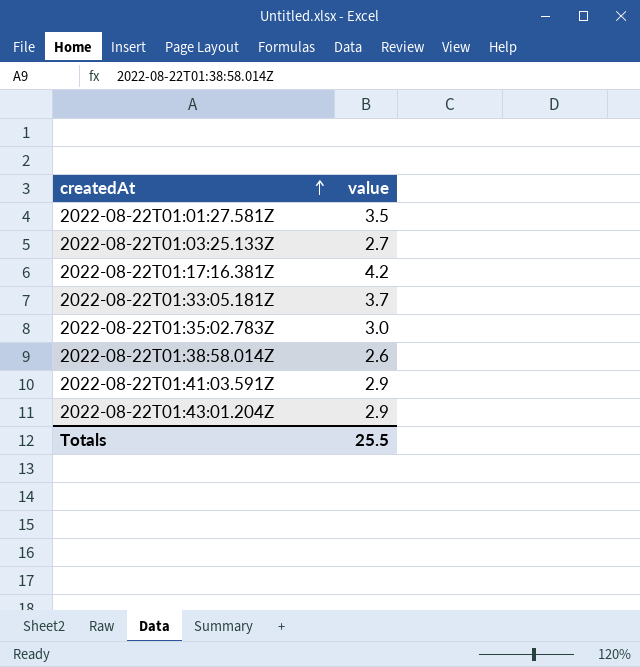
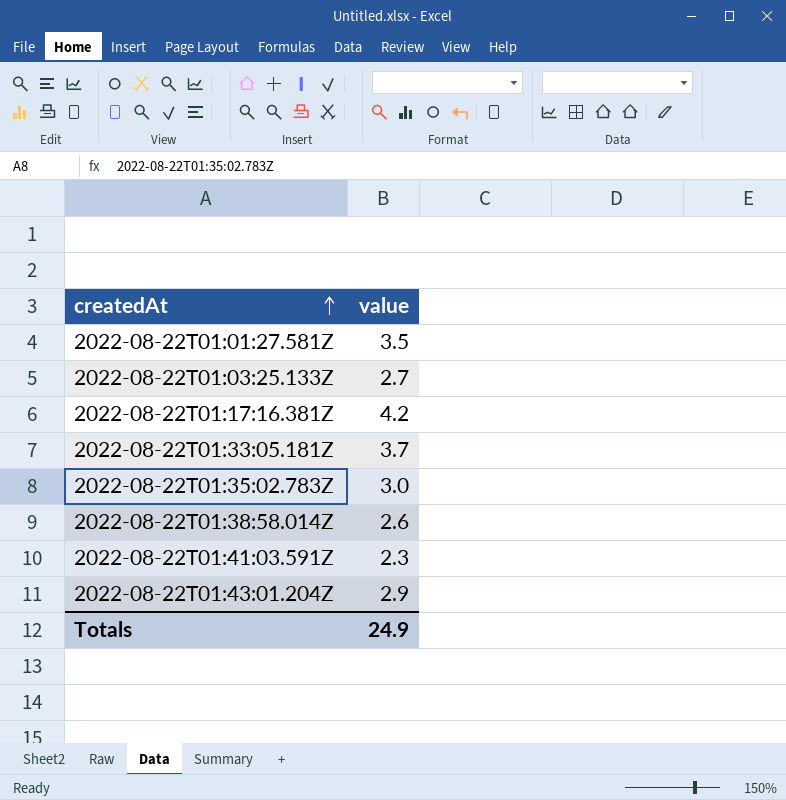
2022-08-22T01:41:03.591Z | value: 2.9 -> 2.3
Totals | value: 25.5 -> 24.9

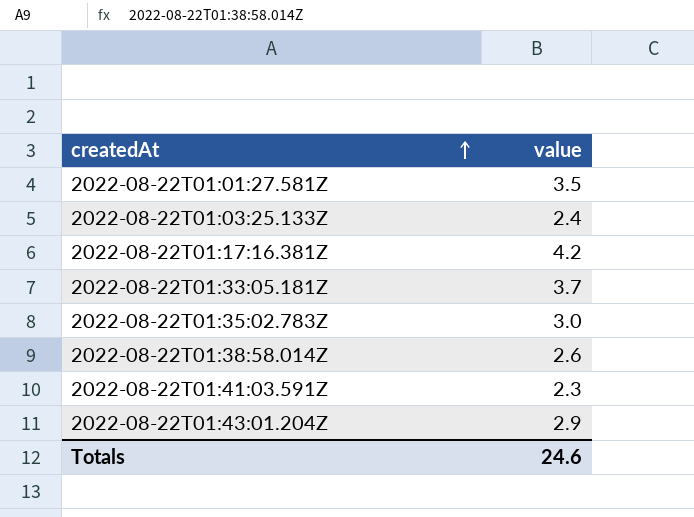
2022-08-22T01:03:25.133Z | value: 2.7 -> 2.4
Totals | value: 24.9 -> 24.6

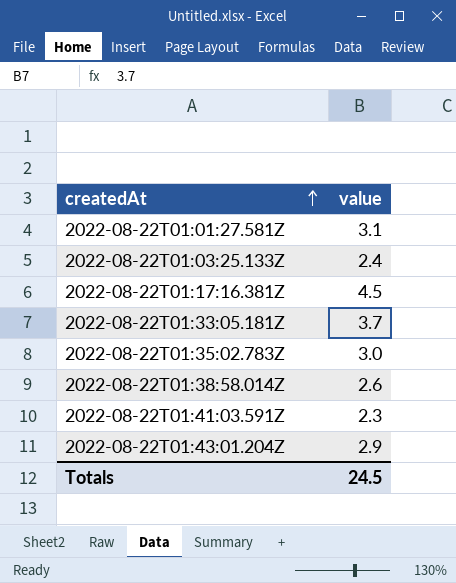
2022-08-22T01:01:27.581Z | value: 3.5 -> 3.1
2022-08-22T01:17:16.381Z | value: 4.2 -> 4.5
Totals | value: 24.6 -> 24.5

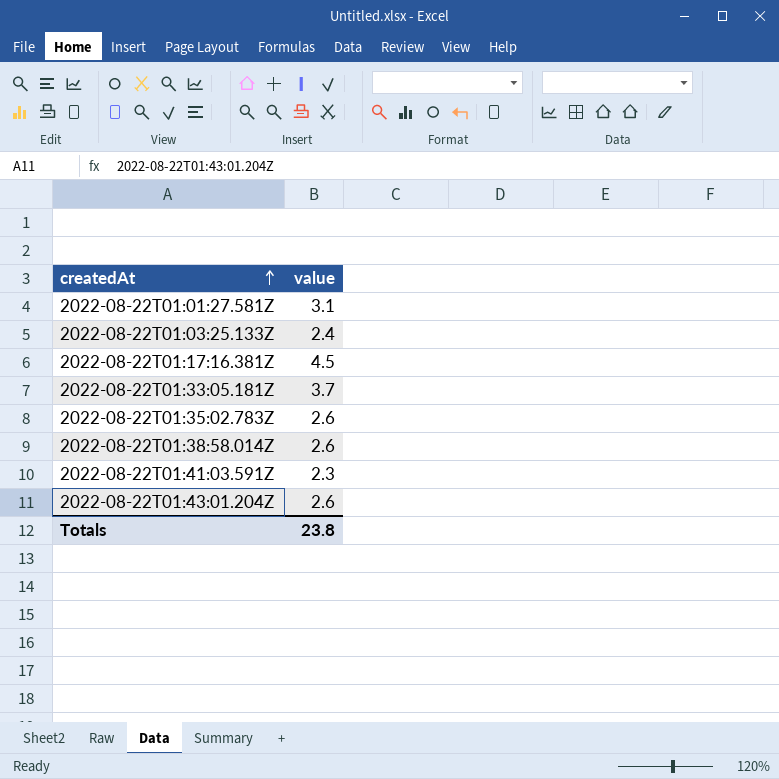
2022-08-22T01:35:02.783Z | value: 3.0 -> 2.6
2022-08-22T01:43:01.204Z | value: 2.9 -> 2.6
Totals | value: 24.5 -> 23.8

